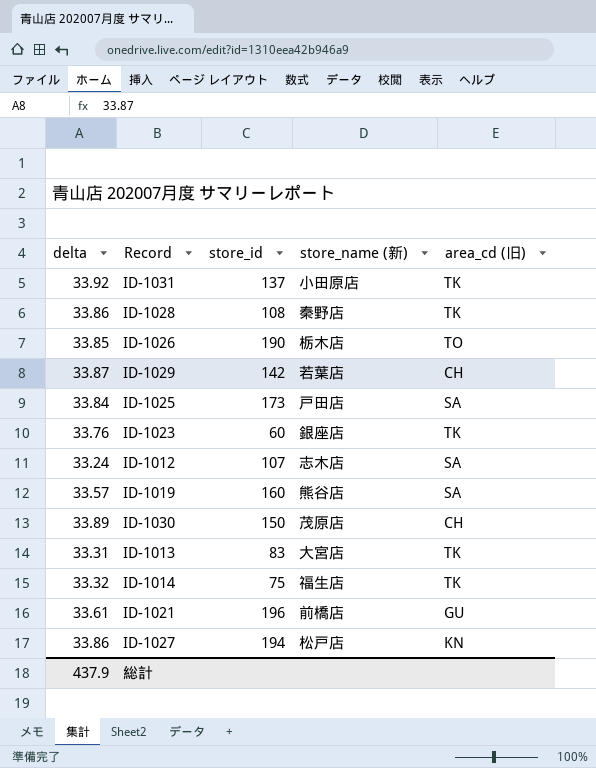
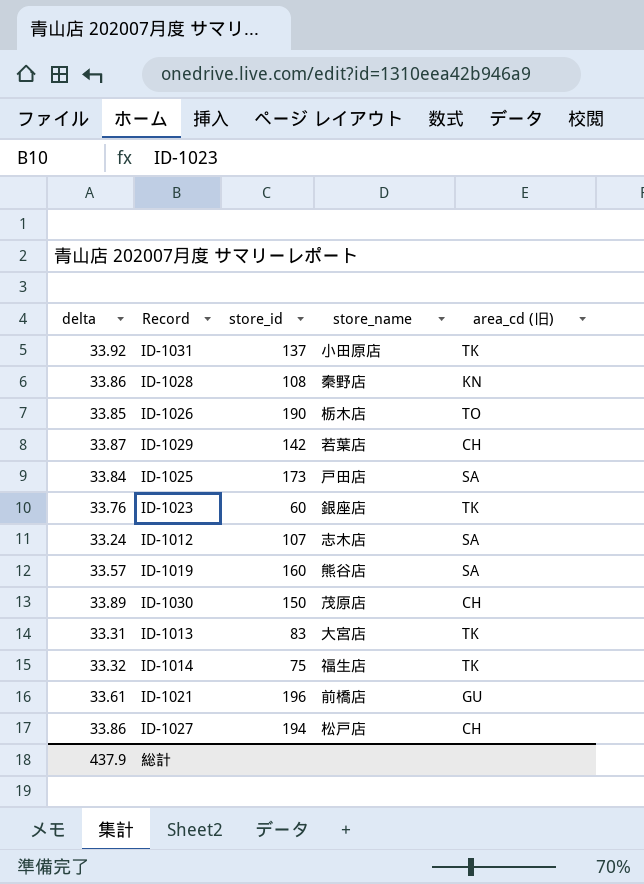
column name: store_name (新) -> store_name
ID-1028 | area_cd (旧): TK -> KN
ID-1027 | area_cd (旧): KN -> CH

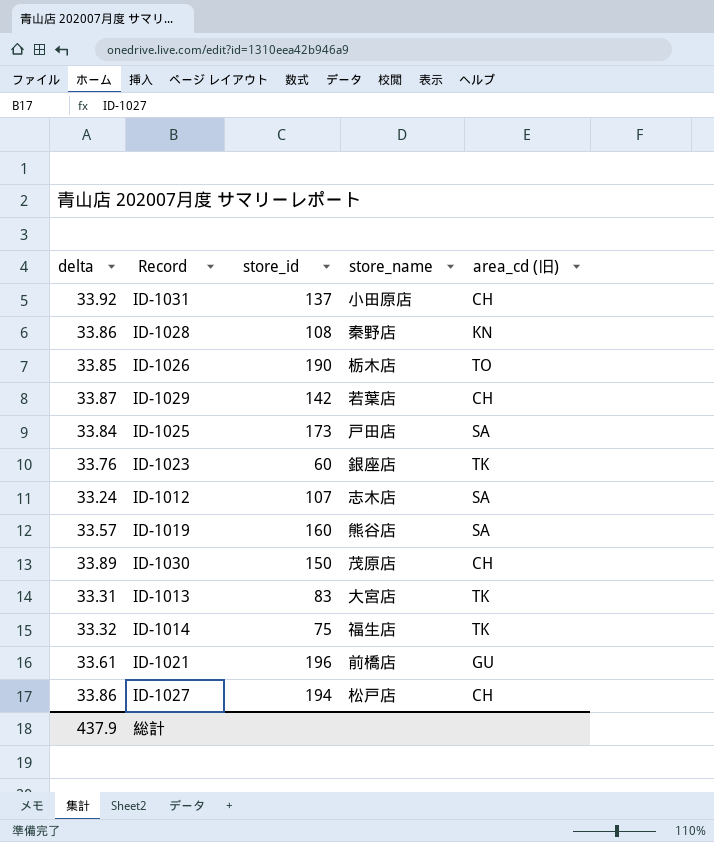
ID-1031 | area_cd (旧): TK -> CH

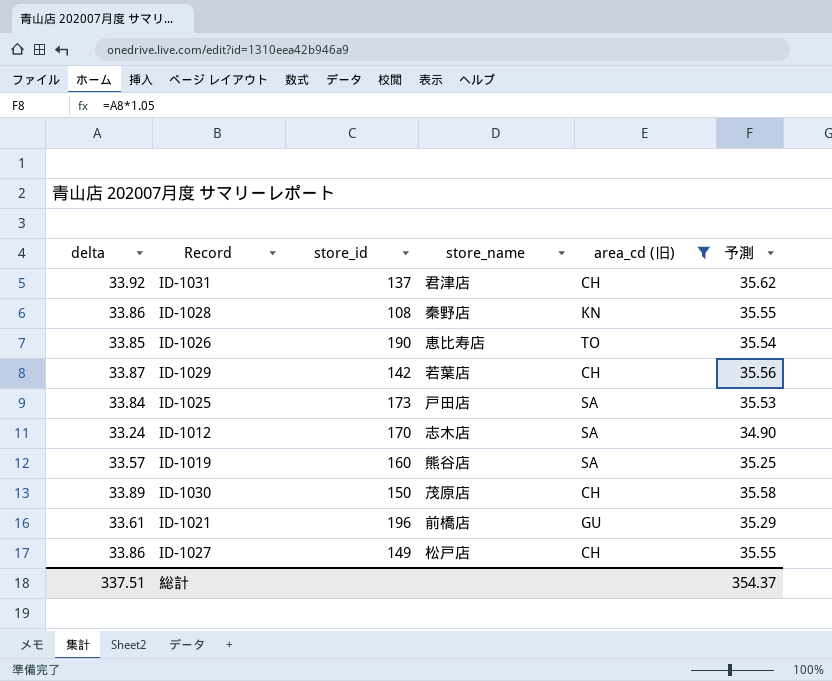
filter: none -> area_cd (旧) != TK
column 予測 | formula: none -> [delta] * 1.05
ID-1031 | store_name: 小田原店 -> 君津店
ID-1026 | store_name: 栃木店 -> 恵比寿店
ID-1012 | store_id: 107 -> 170
ID-1027 | store_id: 194 -> 149
総計 | delta: 437.9 -> 337.51

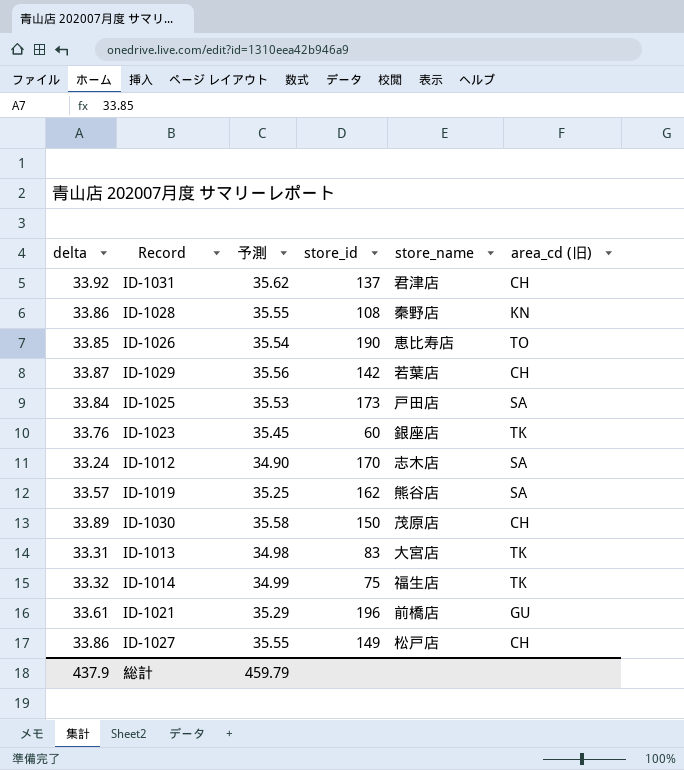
filter: area_cd (旧) != TK -> none
column 予測 | position: 6 -> 3
ID-1019 | store_id: 160 -> 162
総計 | delta: 337.51 -> 437.9
総計 | 予測: 354.37 -> 459.79

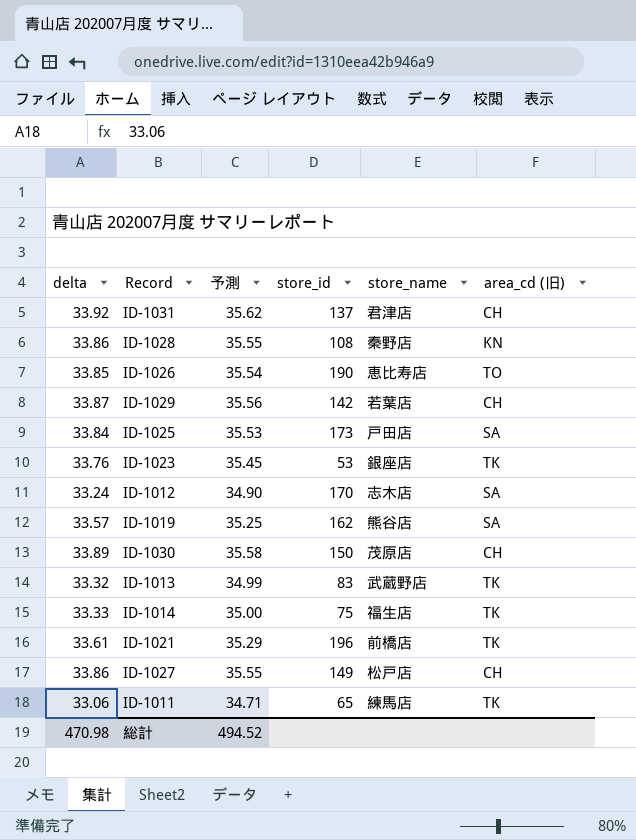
ID-1023 | store_id: 60 -> 53
ID-1013 | delta: 33.31 -> 33.32
ID-1013 | 予測: 34.98 -> 34.99
ID-1013 | store_name: 大宮店 -> 武蔵野店
ID-1014 | delta: 33.32 -> 33.33
ID-1014 | 予測: 34.99 -> 35.00
ID-1021 | area_cd (旧): GU -> TK
row ID-1011: none -> 33.06 | 34.71 | 65 | 練馬店 | TK
総計 | delta: 437.9 -> 470.98
総計 | 予測: 459.79 -> 494.52

